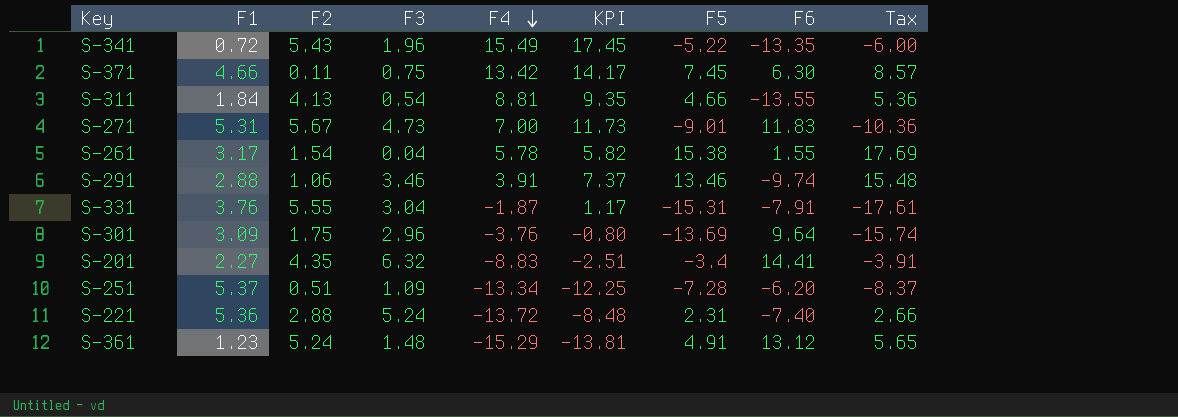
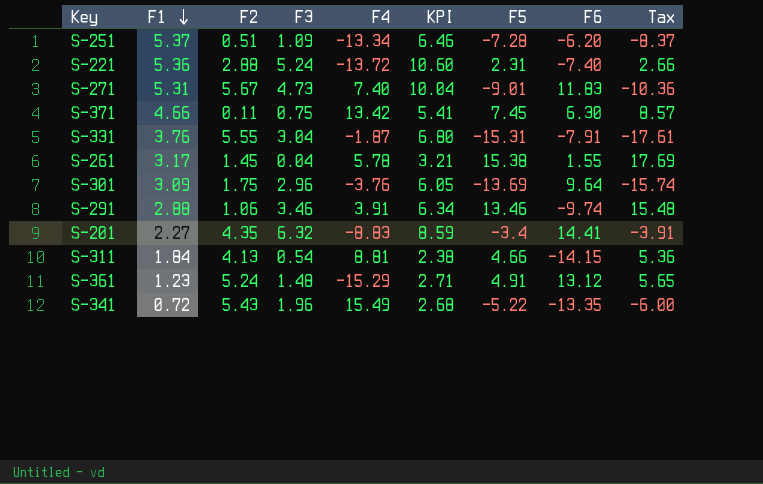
row order: F4 descending -> F1 descending
column KPI | formula: [F3] + [F4] -> [F1] + [F3]
S-271 | F4: 7.00 -> 7.40
S-261 | F2: 1.54 -> 1.45
S-311 | F6: -13.55 -> -14.15

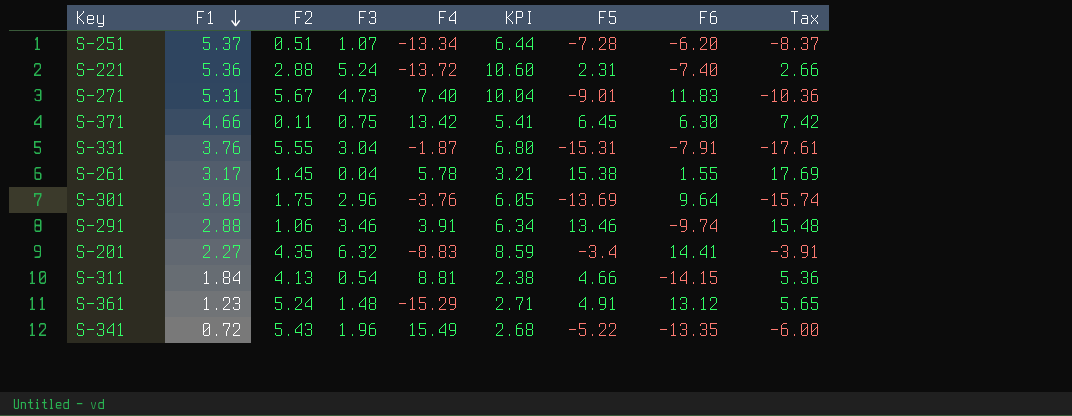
S-251 | F3: 1.09 -> 1.07
S-251 | KPI: 6.46 -> 6.44
S-371 | F5: 7.45 -> 6.45
S-371 | Tax: 8.57 -> 7.42

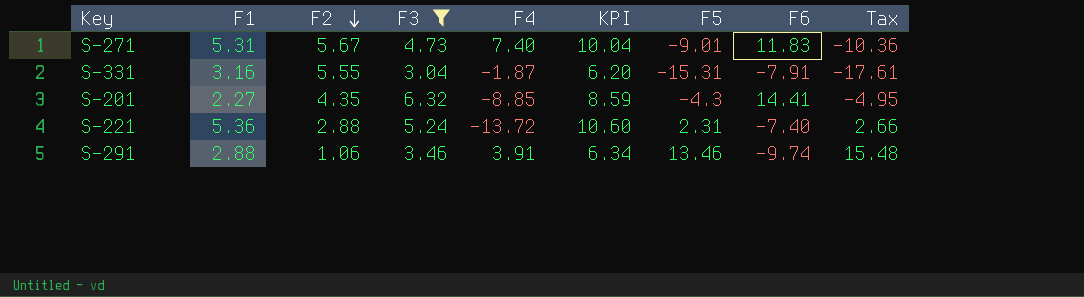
filter: none -> F3 >= 3.04
row order: F1 descending -> F2 descending
S-331 | F1: 3.76 -> 3.16
S-331 | KPI: 6.80 -> 6.20
S-201 | F4: -8.83 -> -8.85
S-201 | F5: -3.4 -> -4.3
S-201 | Tax: -3.91 -> -4.95

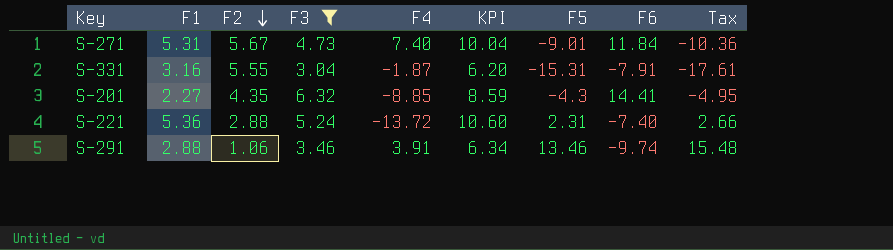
S-271 | F6: 11.83 -> 11.84

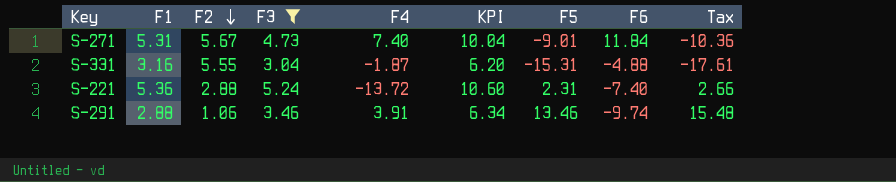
row S-201: 2.27 | 4.35 | 6.32 | -8.85 | 8.59 | -4.3 | 14.41 | -4.95 -> none
S-331 | F6: -7.91 -> -4.88

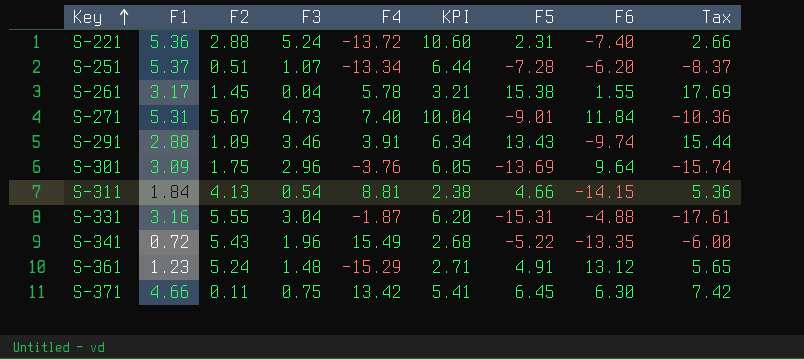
filter: F3 >= 3.04 -> none
row order: F2 descending -> Key ascending
S-291 | F2: 1.06 -> 1.09
S-291 | F5: 13.46 -> 13.43
S-291 | Tax: 15.48 -> 15.44

